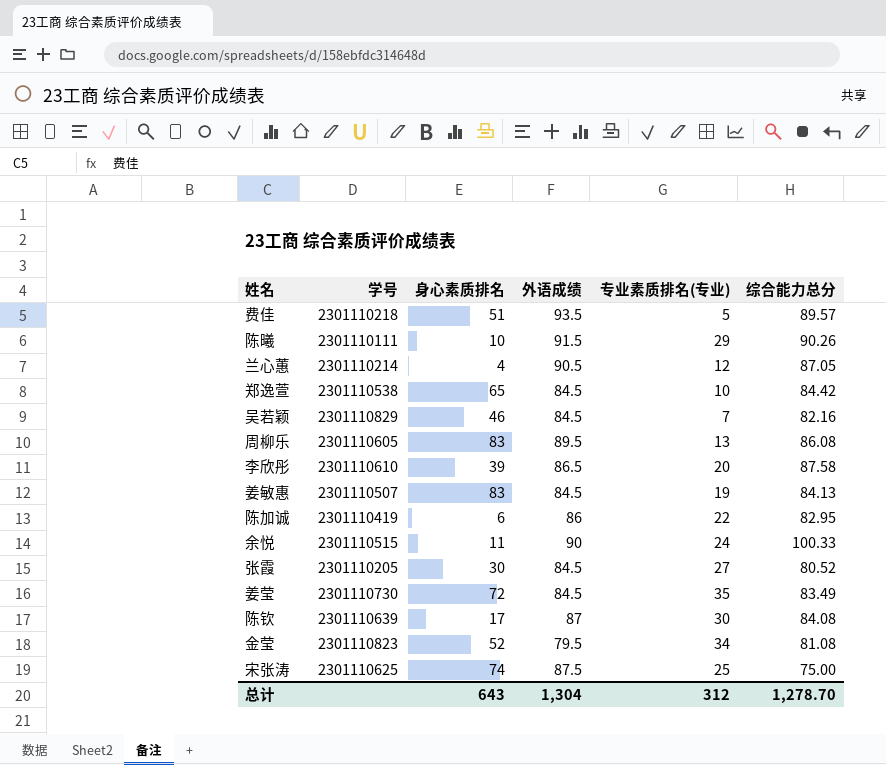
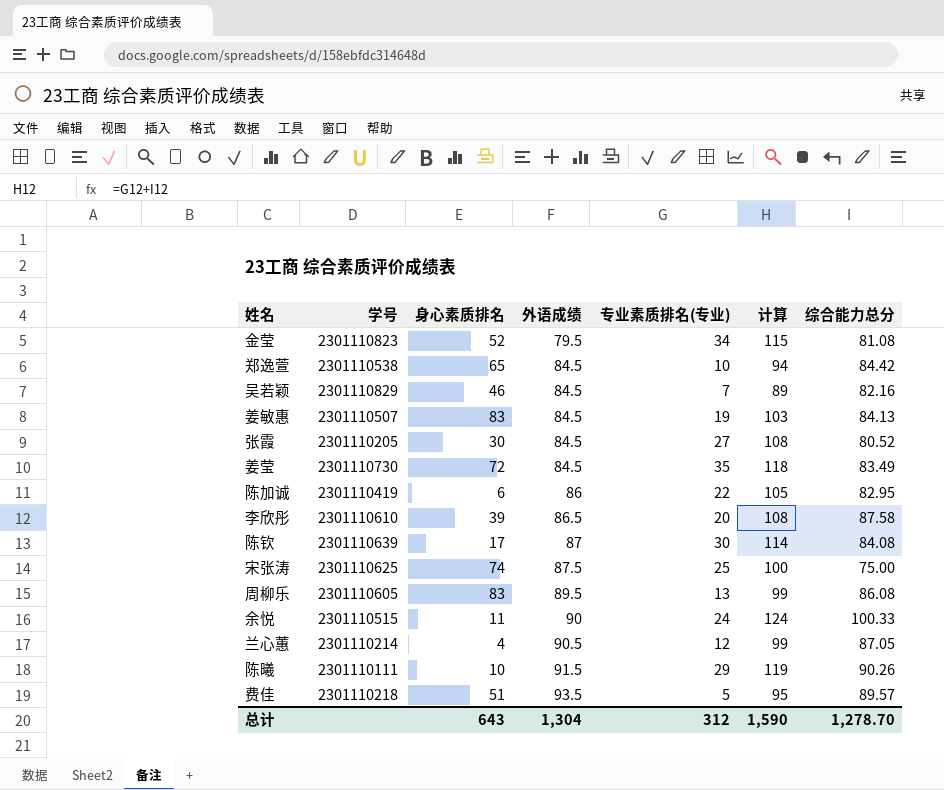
row order: none -> 外语成绩 ascending
column 计算 | formula: none -> [专业素质排名(专业)] + [综合能力总分]

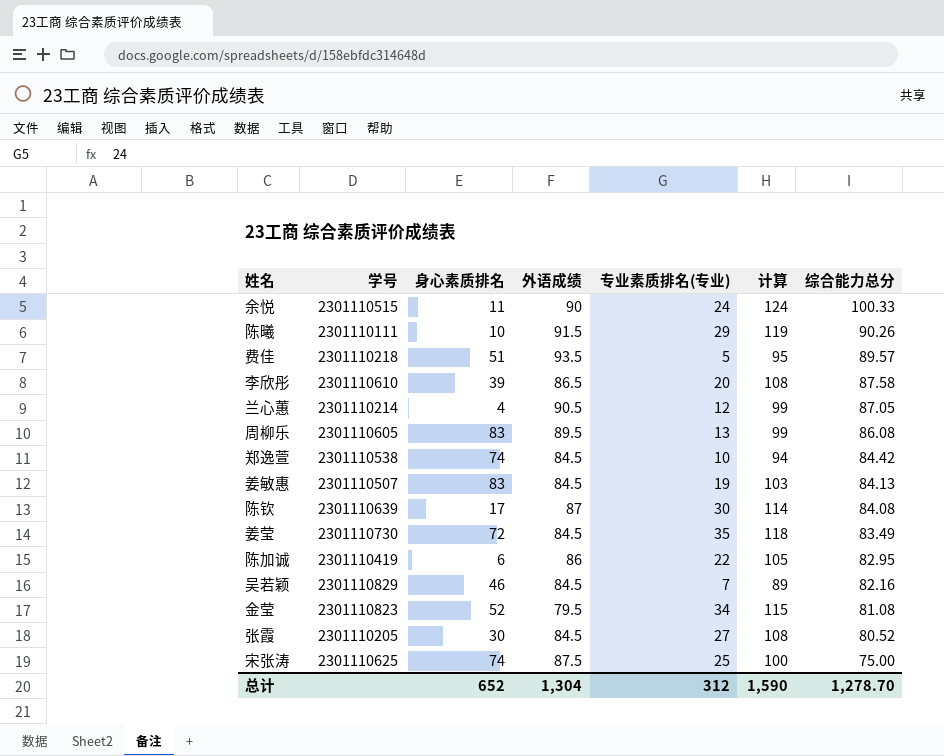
row order: 外语成绩 ascending -> 综合能力总分 descending
郑逸萱 | 身心素质排名: 65 -> 74
总计 | 身心素质排名: 643 -> 652

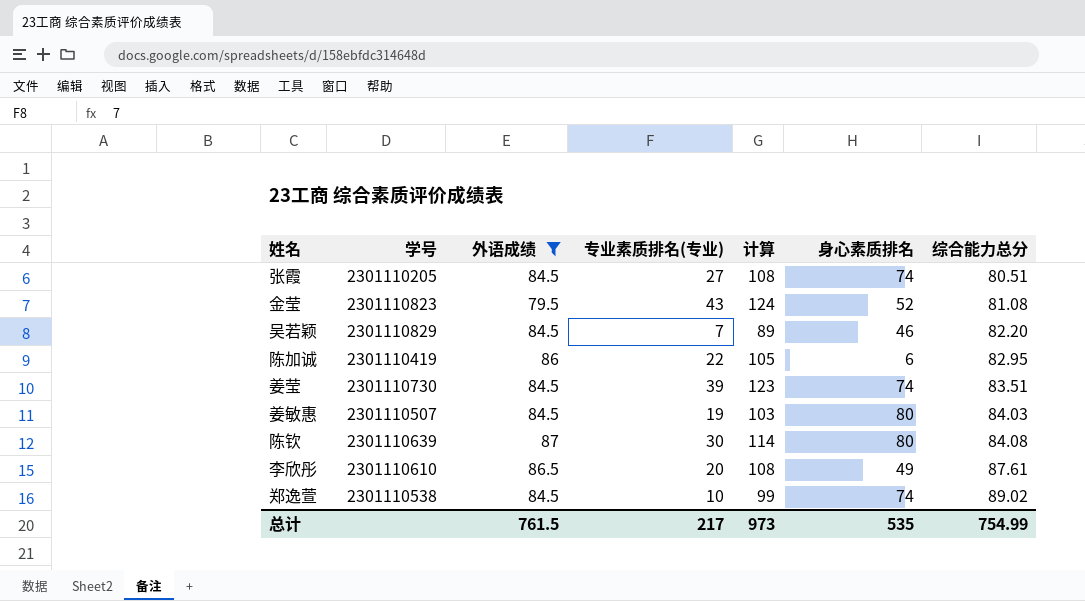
filter: none -> 外语成绩 <= 87
row order: 综合能力总分 descending -> 综合能力总分 ascending
column 身心素质排名 | position: 3 -> 6
张霞 | 身心素质排名: 30 -> 74
张霞 | 综合能力总分: 80.52 -> 80.51
金莹 | 专业素质排名(专业): 34 -> 43
金莹 | 计算: 115 -> 124
吴若颖 | 综合能力总分: 82.16 -> 82.20
姜莹 | 专业素质排名(专业): 35 -> 39
姜莹 | 计算: 118 -> 123
姜莹 | 身心素质排名: 72 -> 74
姜莹 | 综合能力总分: 83.49 -> 83.51
姜敏惠 | 身心素质排名: 83 -> 80
姜敏惠 | 综合能力总分: 84.13 -> 84.03
陈钦 | 身心素质排名: 17 -> 80
李欣彤 | 身心素质排名: 39 -> 49
李欣彤 | 综合能力总分: 87.58 -> 87.61
郑逸萱 | 计算: 94 -> 99
郑逸萱 | 综合能力总分: 84.42 -> 89.02
总计 | 外语成绩: 1,304 -> 761.5
总计 | 专业素质排名(专业): 312 -> 217
总计 | 计算: 1,590 -> 973
总计 | 身心素质排名: 652 -> 535
总计 | 综合能力总分: 1,278.70 -> 754.99

